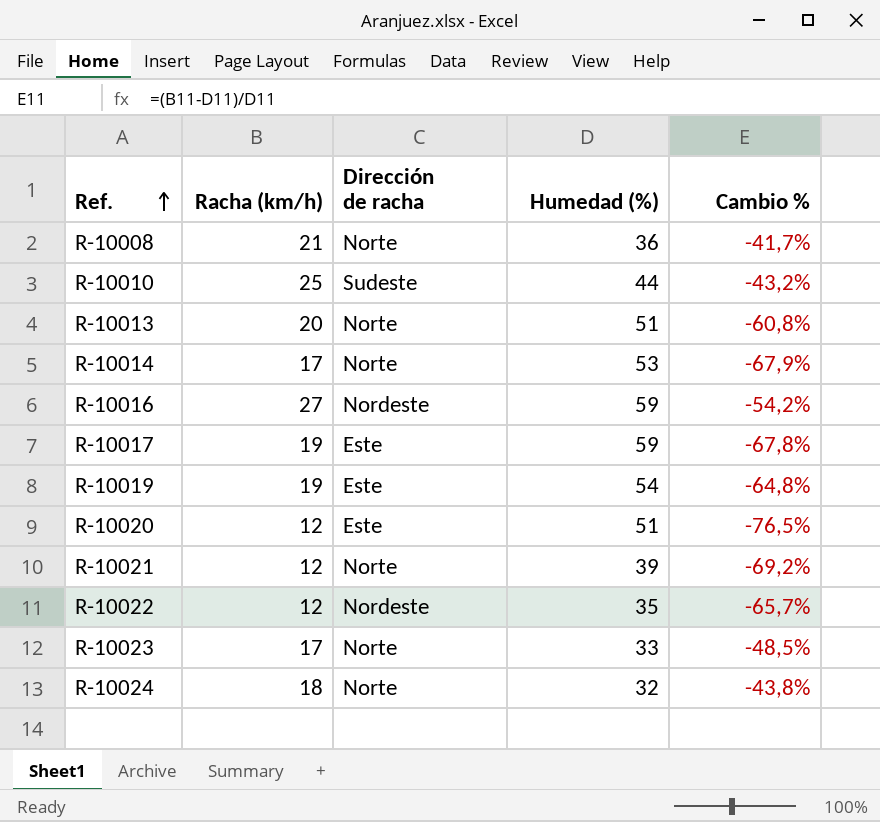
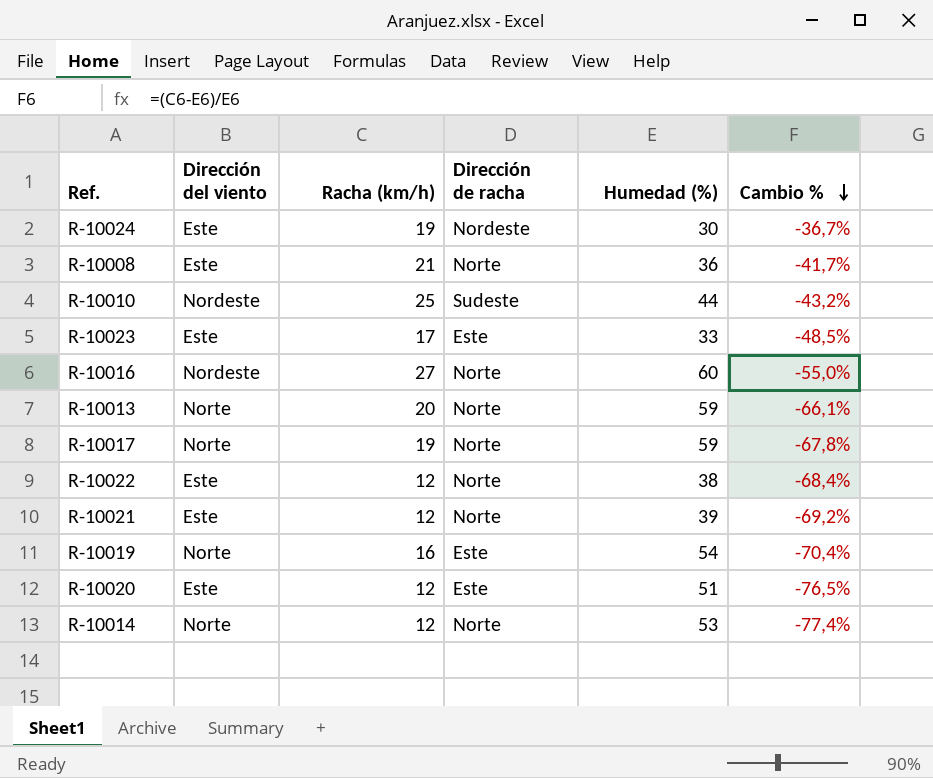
row order: Ref. ascending -> Cambio % descending
column Dirección del viento | position: none -> 2
R-10024 | Racha (km/h): 18 -> 19
R-10024 | Dirección de racha: Norte -> Nordeste
R-10024 | Humedad (%): 32 -> 30
R-10024 | Cambio %: -43,8% -> -36,7%
R-10023 | Dirección de racha: Norte -> Este
R-10016 | Dirección de racha: Nordeste -> Norte
R-10016 | Humedad (%): 59 -> 60
R-10016 | Cambio %: -54,2% -> -55,0%
R-10013 | Humedad (%): 51 -> 59
R-10013 | Cambio %: -60,8% -> -66,1%
R-10017 | Dirección de racha: Este -> Norte
R-10022 | Dirección de racha: Nordeste -> Norte
R-10022 | Humedad (%): 35 -> 38
R-10022 | Cambio %: -65,7% -> -68,4%
R-10019 | Racha (km/h): 19 -> 16
R-10019 | Cambio %: -64,8% -> -70,4%
R-10014 | Racha (km/h): 17 -> 12
R-10014 | Cambio %: -67,9% -> -77,4%

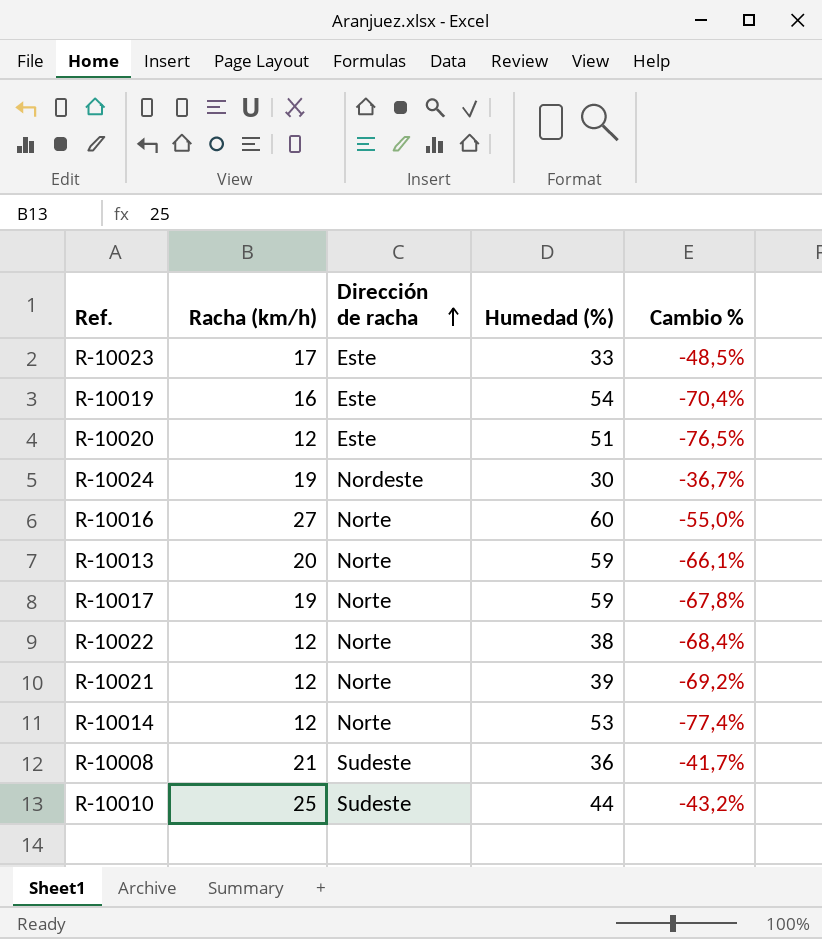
row order: Cambio % descending -> Dirección de racha ascending
column Dirección del viento | position: 2 -> none
R-10008 | Dirección de racha: Norte -> Sudeste

